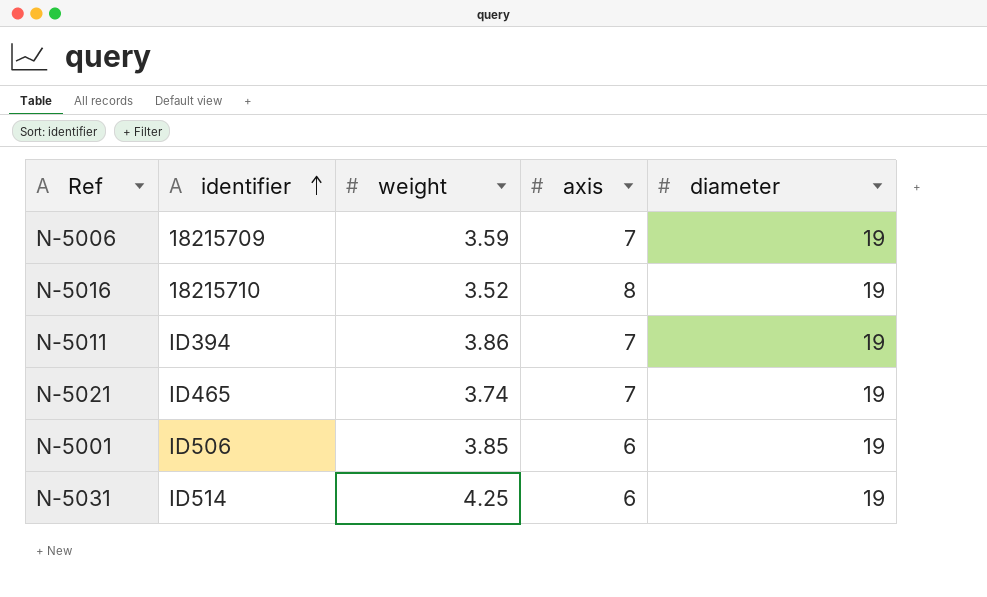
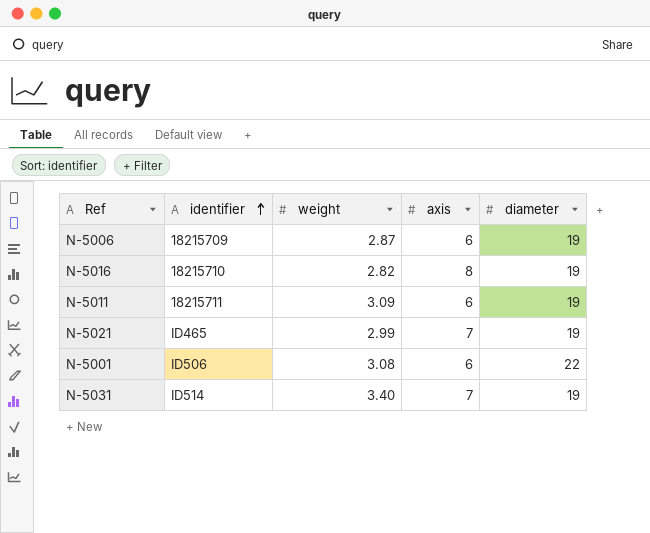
N-5006 | weight: 3.59 -> 2.87
N-5006 | axis: 7 -> 6
N-5016 | weight: 3.52 -> 2.82
N-5011 | identifier: ID394 -> 18215711
N-5011 | weight: 3.86 -> 3.09
N-5011 | axis: 7 -> 6
N-5021 | weight: 3.74 -> 2.99
N-5001 | weight: 3.85 -> 3.08
N-5001 | diameter: 19 -> 22
N-5031 | weight: 4.25 -> 3.40
N-5031 | axis: 6 -> 7

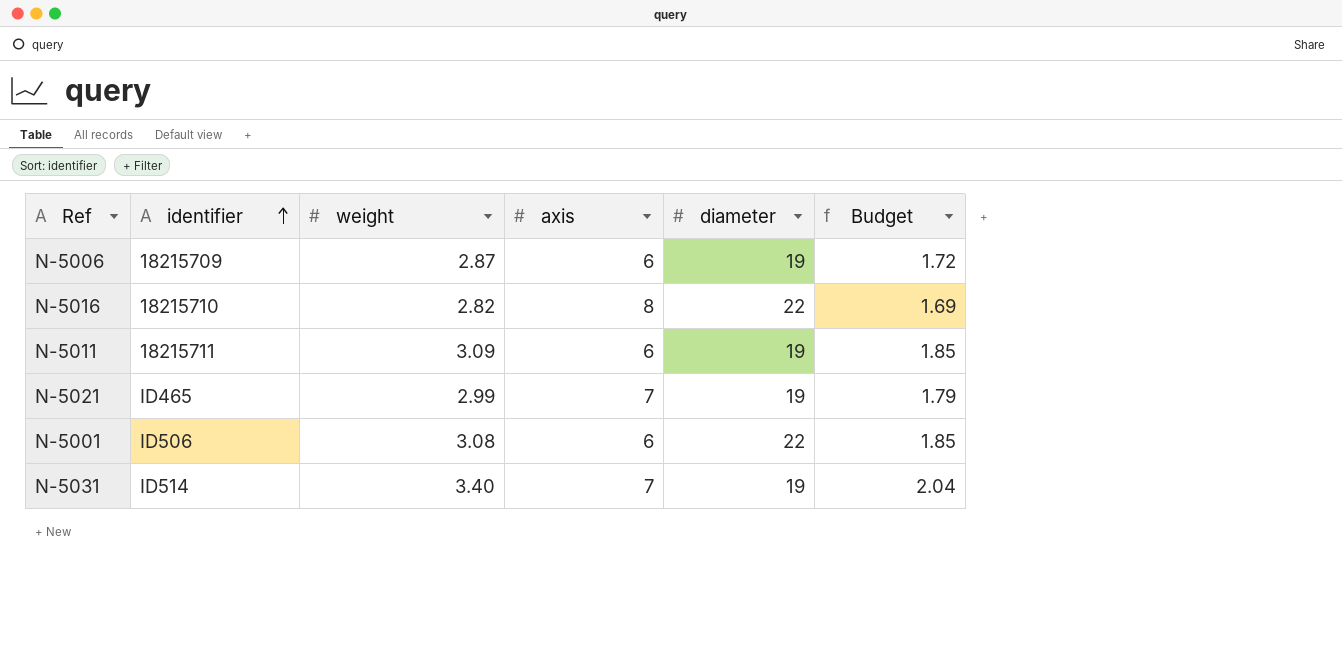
column Budget | formula: none -> [weight] * 0.6
N-5016 | diameter: 19 -> 22

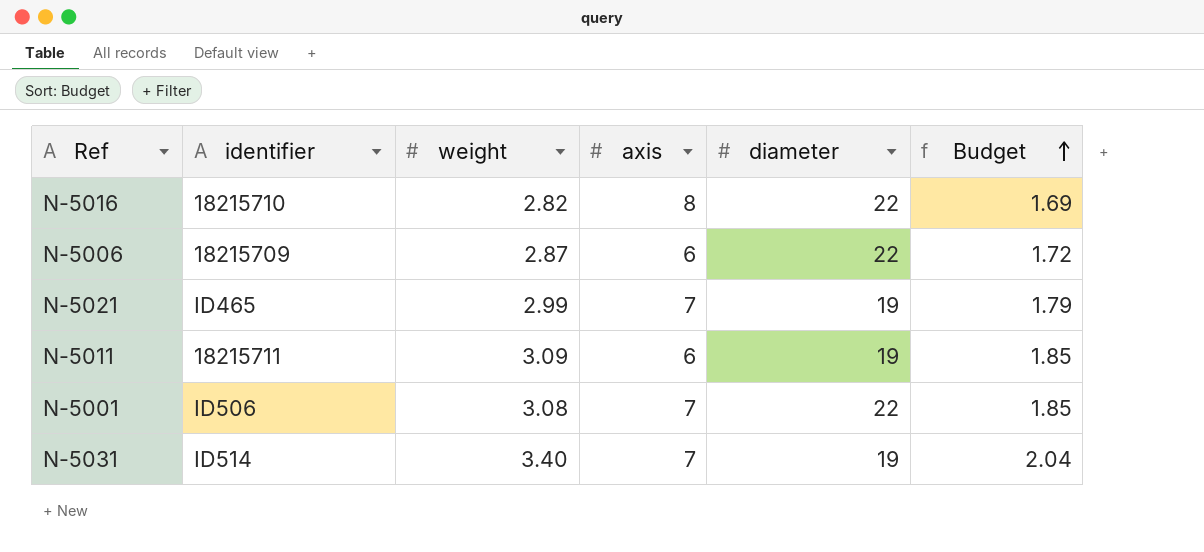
row order: identifier ascending -> Budget ascending
N-5006 | diameter: 19 -> 22
N-5001 | axis: 6 -> 7

